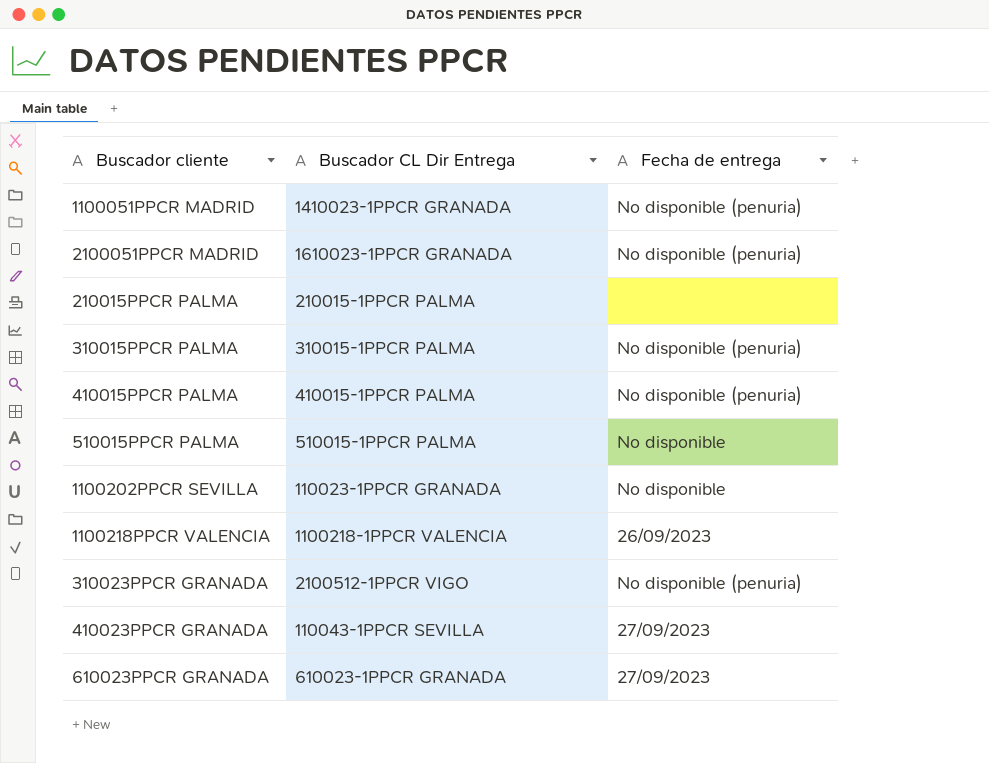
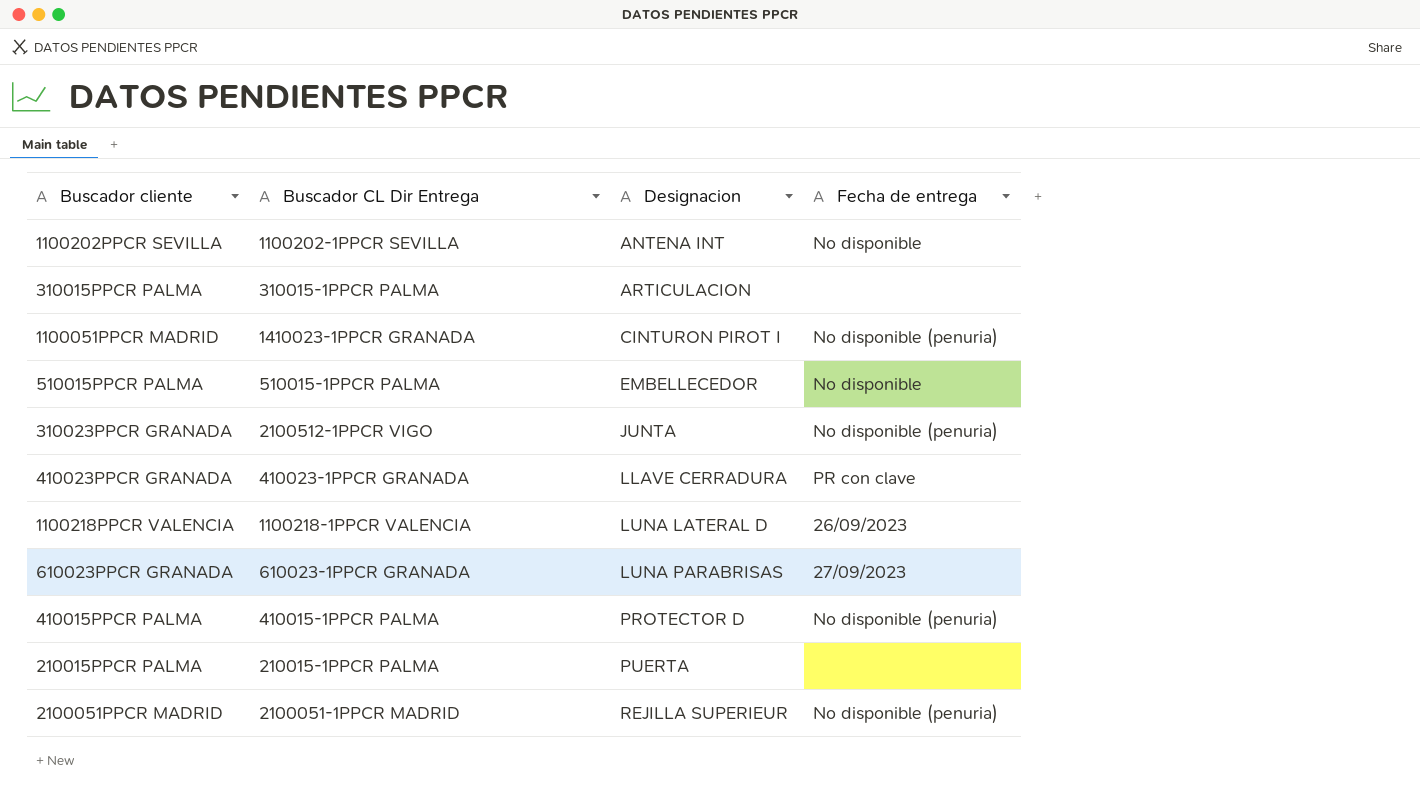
row order: none -> Designacion ascending
column Designacion | position: none -> 3
1100202PPCR SEVILLA | Buscador CL Dir Entrega: 110023-1PPCR GRANADA -> 1100202-1PPCR SEVILLA
310015PPCR PALMA | Fecha de entrega: No disponible (penuria) -> none
410023PPCR GRANADA | Buscador CL Dir Entrega: 110043-1PPCR SEVILLA -> 410023-1PPCR GRANADA
410023PPCR GRANADA | Fecha de entrega: 27/09/2023 -> PR con clave
2100051PPCR MADRID | Buscador CL Dir Entrega: 1610023-1PPCR GRANADA -> 2100051-1PPCR MADRID

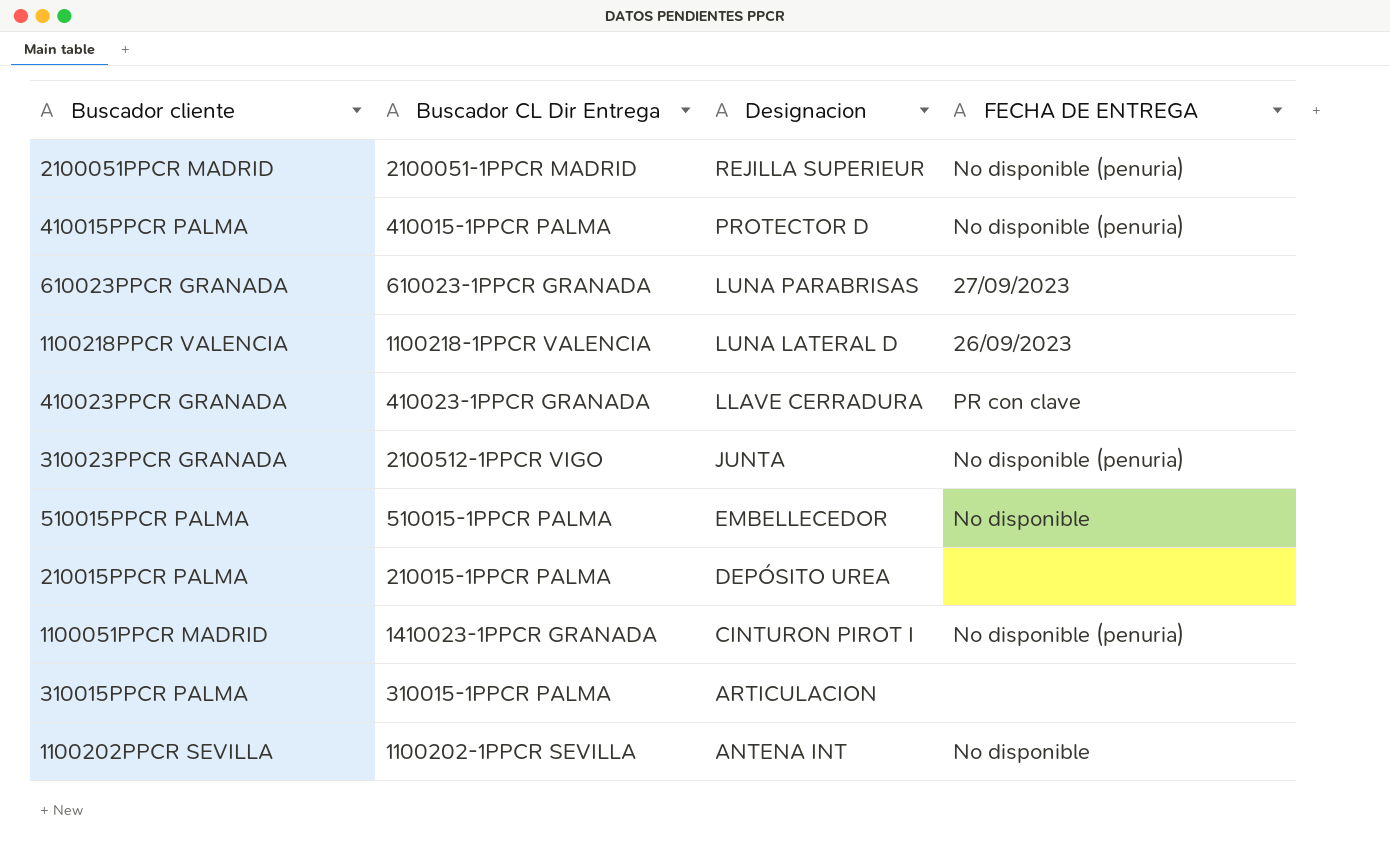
row order: Designacion ascending -> Designacion descending
column name: Fecha de entrega -> FECHA DE ENTREGA
210015PPCR PALMA | Designacion: PUERTA -> DEPÓSITO UREA

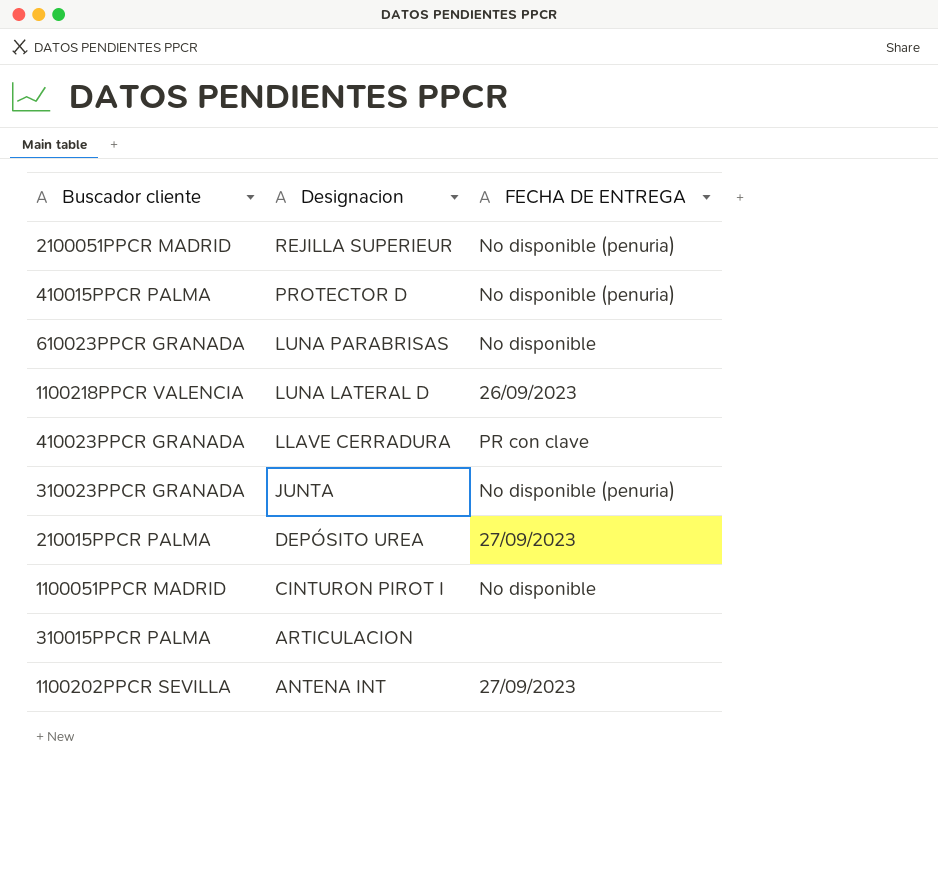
column Buscador CL Dir Entrega | position: 2 -> none
row 510015PPCR PALMA: 510015-1PPCR PALMA | EMBELLECEDOR | No disponible -> none
610023PPCR GRANADA | FECHA DE ENTREGA: 27/09/2023 -> No disponible
210015PPCR PALMA | FECHA DE ENTREGA: none -> 27/09/2023
1100051PPCR MADRID | FECHA DE ENTREGA: No disponible (penuria) -> No disponible
1100202PPCR SEVILLA | FECHA DE ENTREGA: No disponible -> 27/09/2023

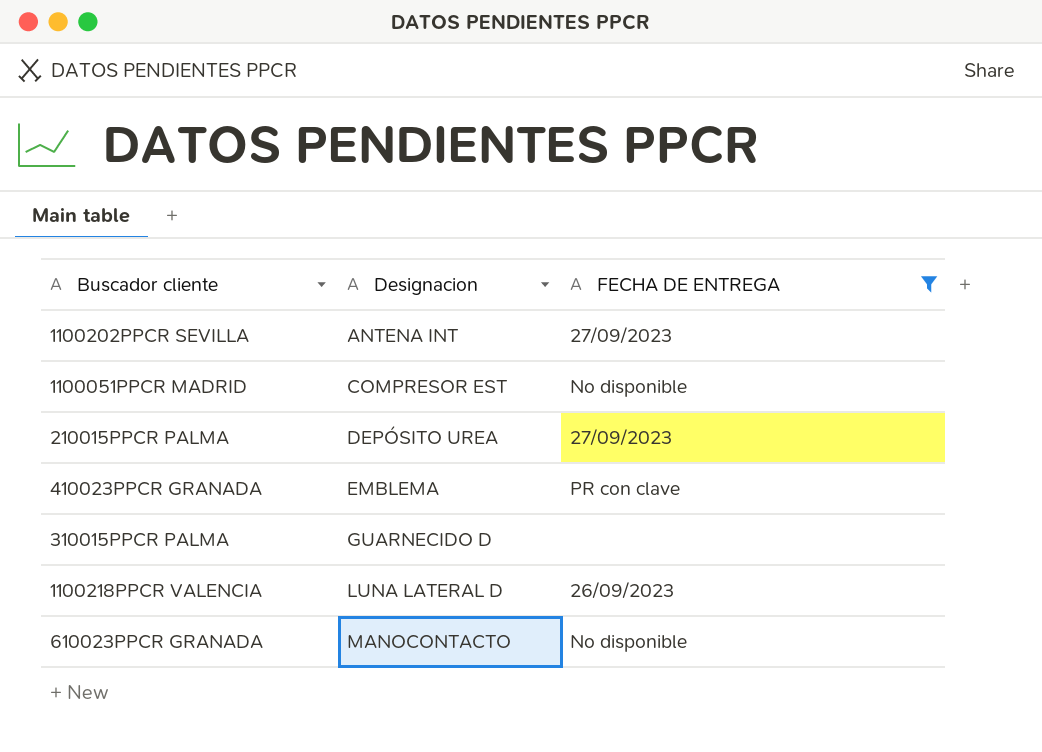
filter: none -> FECHA DE ENTREGA != No disponible (penuria)
row order: Designacion descending -> Designacion ascending
1100051PPCR MADRID | Designacion: CINTURON PIROT I -> COMPRESOR EST
410023PPCR GRANADA | Designacion: LLAVE CERRADURA -> EMBLEMA
310015PPCR PALMA | Designacion: ARTICULACION -> GUARNECIDO D
610023PPCR GRANADA | Designacion: LUNA PARABRISAS -> MANOCONTACTO

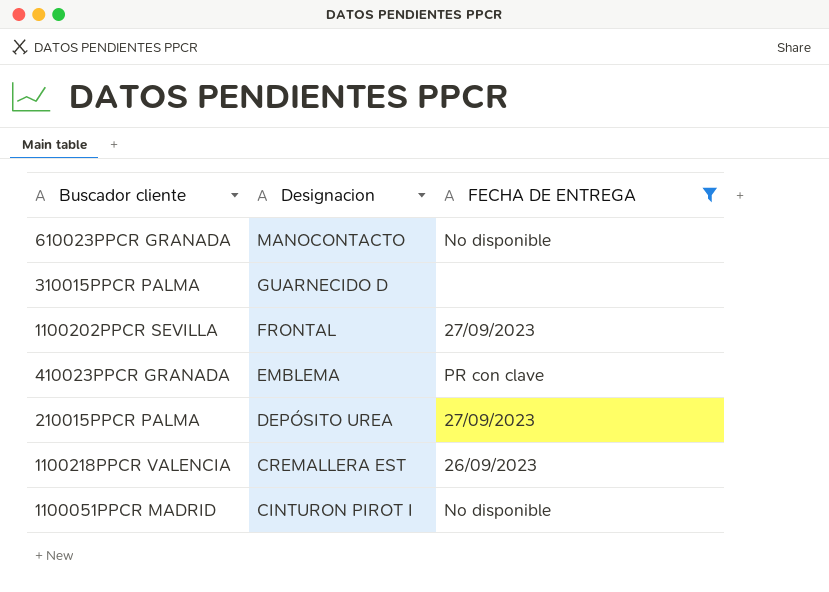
row order: Designacion ascending -> Designacion descending
1100202PPCR SEVILLA | Designacion: ANTENA INT -> FRONTAL
1100218PPCR VALENCIA | Designacion: LUNA LATERAL D -> CREMALLERA EST
1100051PPCR MADRID | Designacion: COMPRESOR EST -> CINTURON PIROT I

